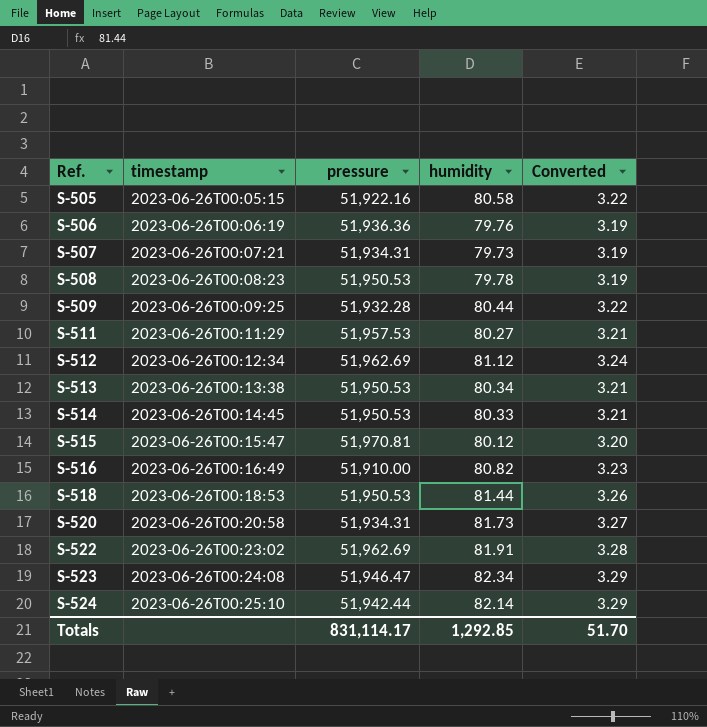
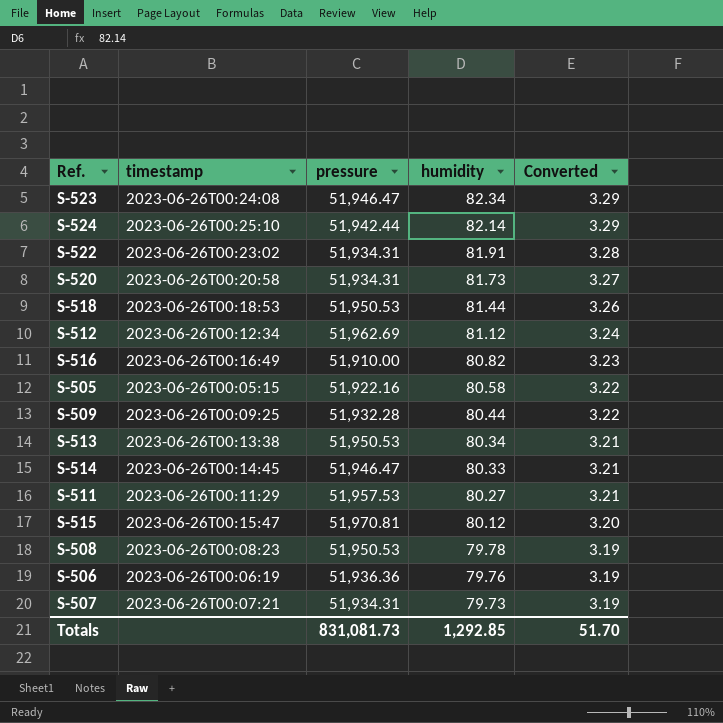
row order: Ref. ascending -> humidity descending
S-522 | pressure: 51,962.69 -> 51,934.31
S-514 | pressure: 51,950.53 -> 51,946.47
Totals | pressure: 831,114.17 -> 831,081.73

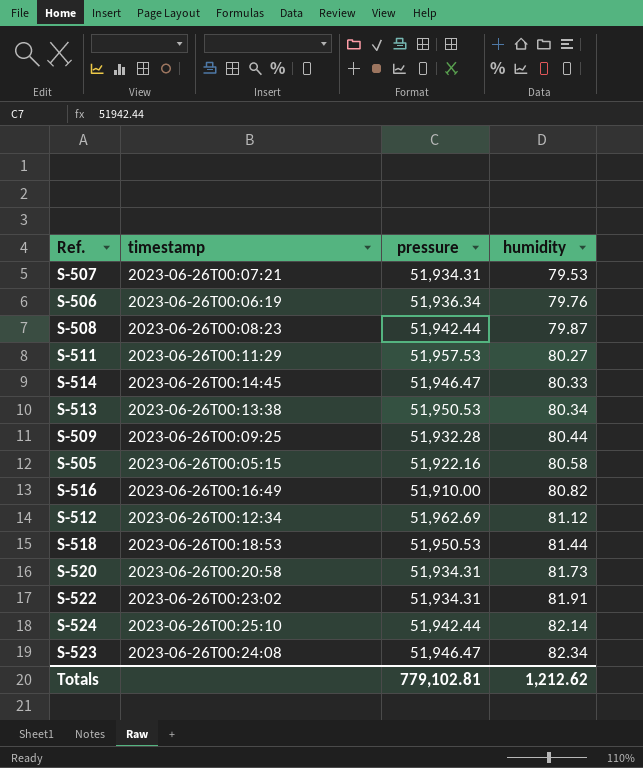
row order: humidity descending -> humidity ascending
column Converted | formula: [humidity] * 0.04 -> none
row S-515: 2023-06-26T00:15:47 | 51,970.81 | 80.12 | 3.20 -> none
S-507 | humidity: 79.73 -> 79.53
S-506 | pressure: 51,936.36 -> 51,936.34
S-508 | pressure: 51,950.53 -> 51,942.44
S-508 | humidity: 79.78 -> 79.87
Totals | pressure: 831,081.73 -> 779,102.81
Totals | humidity: 1,292.85 -> 1,212.62

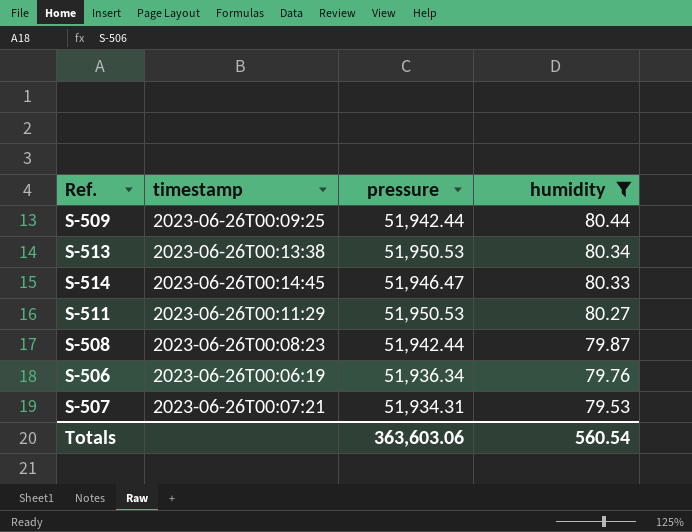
filter: none -> humidity <= 80.44
row order: humidity ascending -> humidity descending
S-509 | pressure: 51,932.28 -> 51,942.44
S-511 | pressure: 51,957.53 -> 51,950.53
Totals | pressure: 779,102.81 -> 363,603.06
Totals | humidity: 1,212.62 -> 560.54

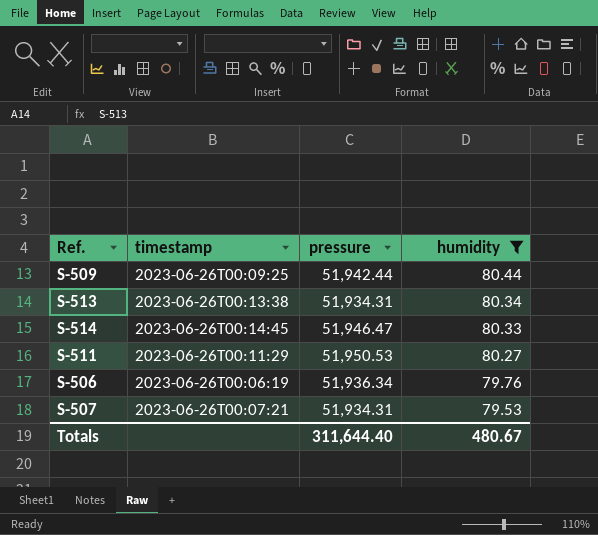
row S-508: 2023-06-26T00:08:23 | 51,942.44 | 79.87 -> none
S-513 | pressure: 51,950.53 -> 51,934.31
Totals | pressure: 363,603.06 -> 311,644.40
Totals | humidity: 560.54 -> 480.67

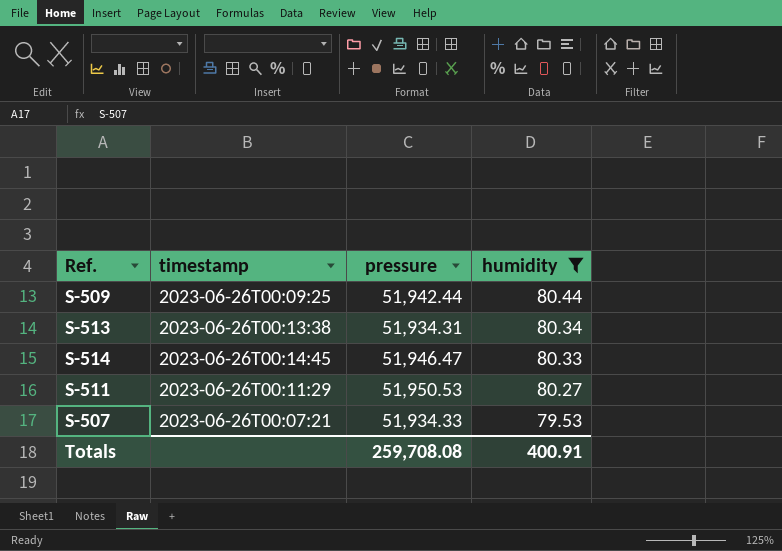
row S-506: 2023-06-26T00:06:19 | 51,936.34 | 79.76 -> none
S-507 | pressure: 51,934.31 -> 51,934.33
Totals | pressure: 311,644.40 -> 259,708.08
Totals | humidity: 480.67 -> 400.91

